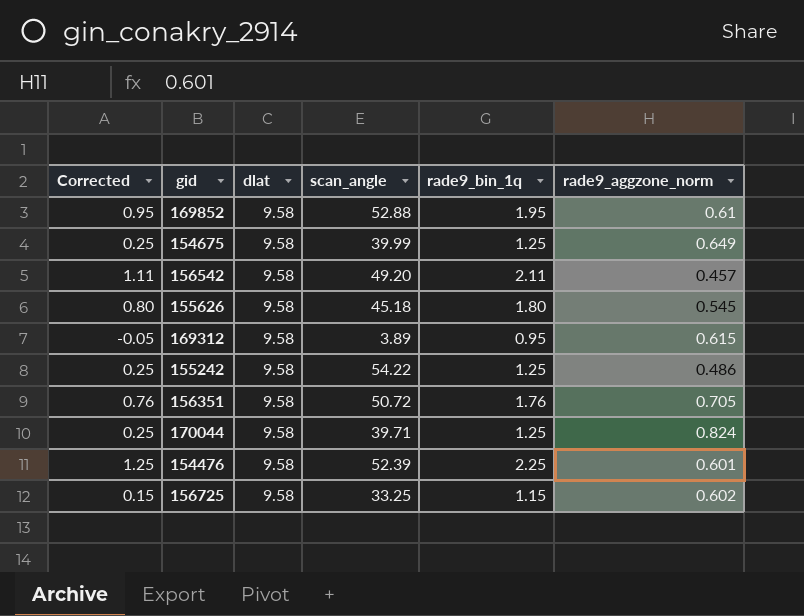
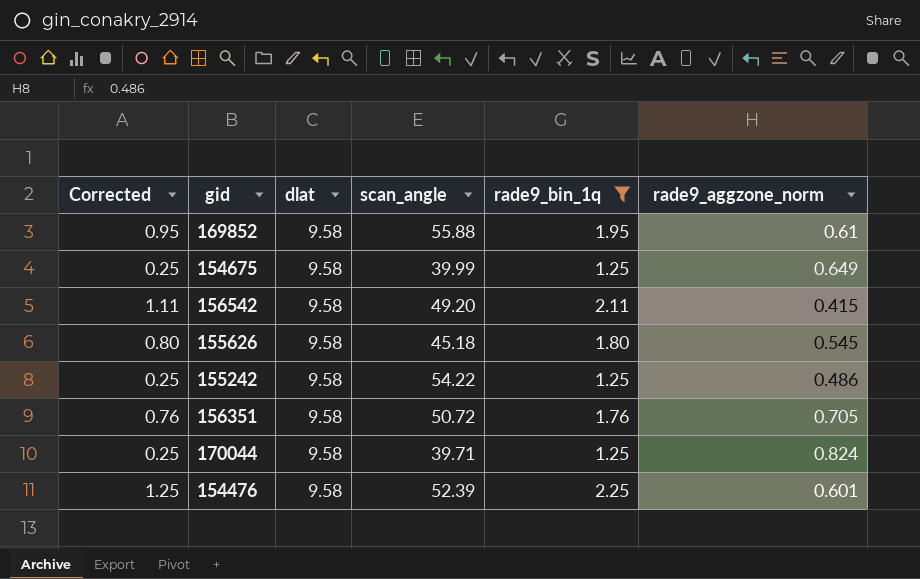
filter: none -> rade9_bin_1q >= 1.25
169852 | scan_angle: 52.88 -> 55.88
156542 | rade9_aggzone_norm: 0.457 -> 0.415

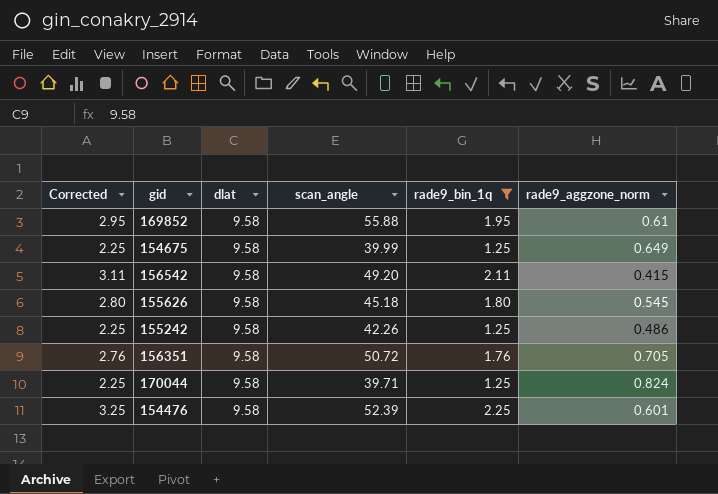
column Corrected | formula: [rade9_bin_1q] - 1 -> [rade9_bin_1q] + 1
155242 | scan_angle: 54.22 -> 42.26

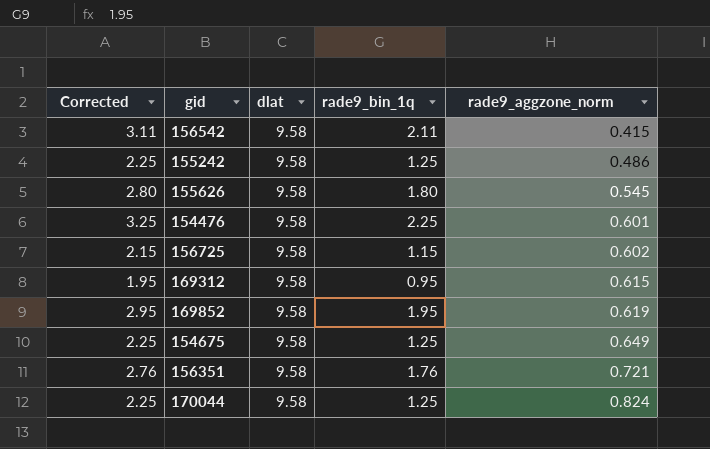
filter: rade9_bin_1q >= 1.25 -> none
row order: none -> rade9_aggzone_norm ascending
column scan_angle | position: 4 -> none
169852 | rade9_aggzone_norm: 0.61 -> 0.619
156351 | rade9_aggzone_norm: 0.705 -> 0.721

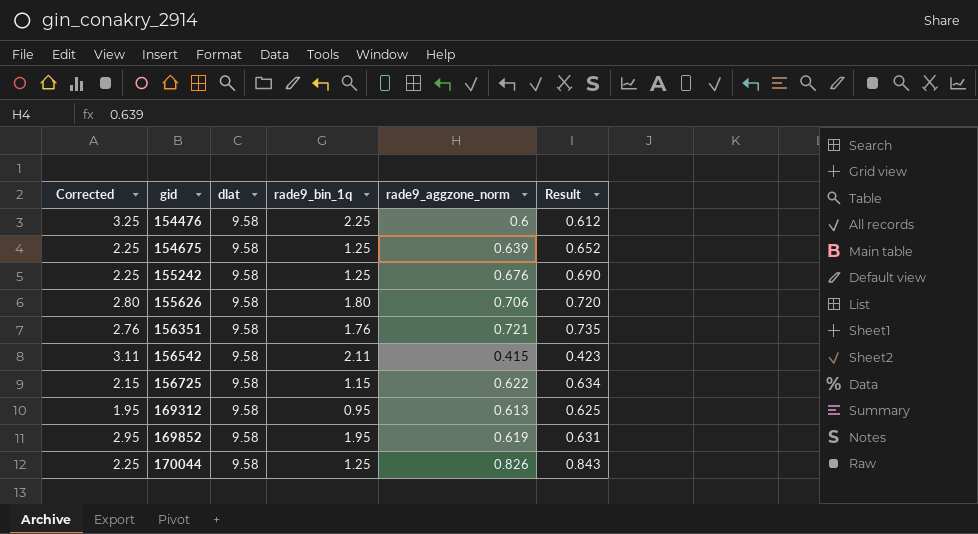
row order: rade9_aggzone_norm ascending -> gid ascending
column Result | formula: none -> [rade9_aggzone_norm] * 1.02
154476 | rade9_aggzone_norm: 0.601 -> 0.6
154675 | rade9_aggzone_norm: 0.649 -> 0.639
155242 | rade9_aggzone_norm: 0.486 -> 0.676
155626 | rade9_aggzone_norm: 0.545 -> 0.706
156725 | rade9_aggzone_norm: 0.602 -> 0.622
169312 | rade9_aggzone_norm: 0.615 -> 0.613
170044 | rade9_aggzone_norm: 0.824 -> 0.826

